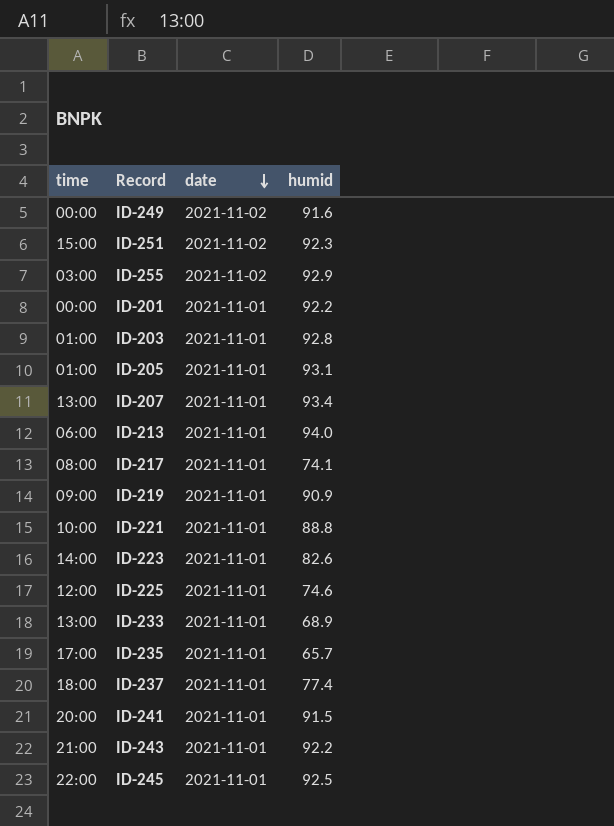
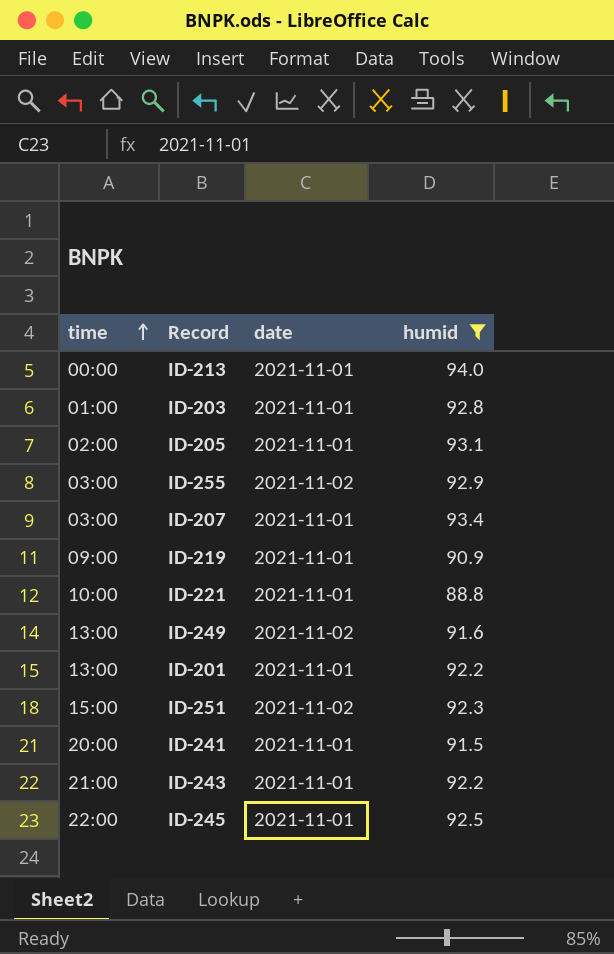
filter: none -> humid >= 88.8
row order: date descending -> time ascending
ID-213 | time: 06:00 -> 00:00
ID-205 | time: 01:00 -> 02:00
ID-207 | time: 13:00 -> 03:00
ID-249 | time: 00:00 -> 13:00
ID-201 | time: 00:00 -> 13:00

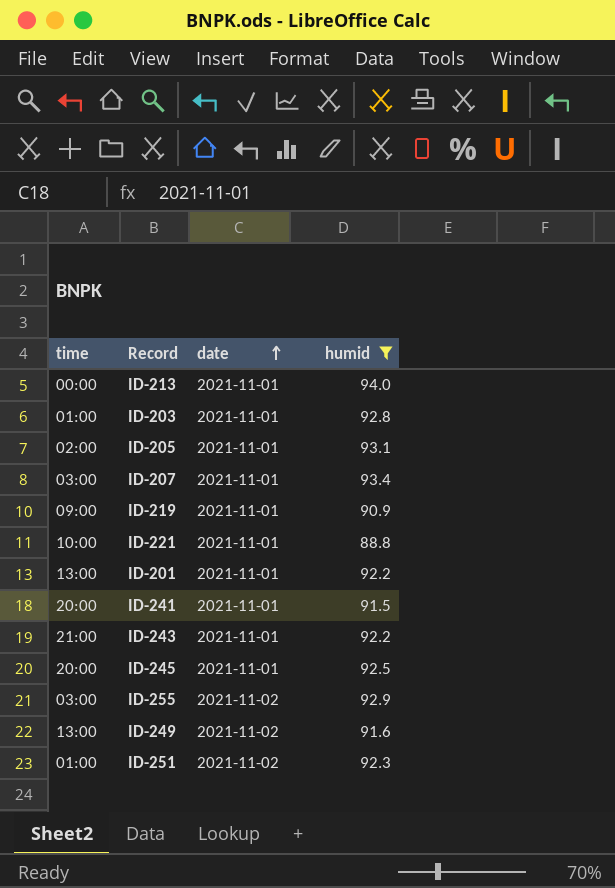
row order: time ascending -> date ascending
ID-245 | time: 22:00 -> 20:00
ID-251 | time: 15:00 -> 01:00

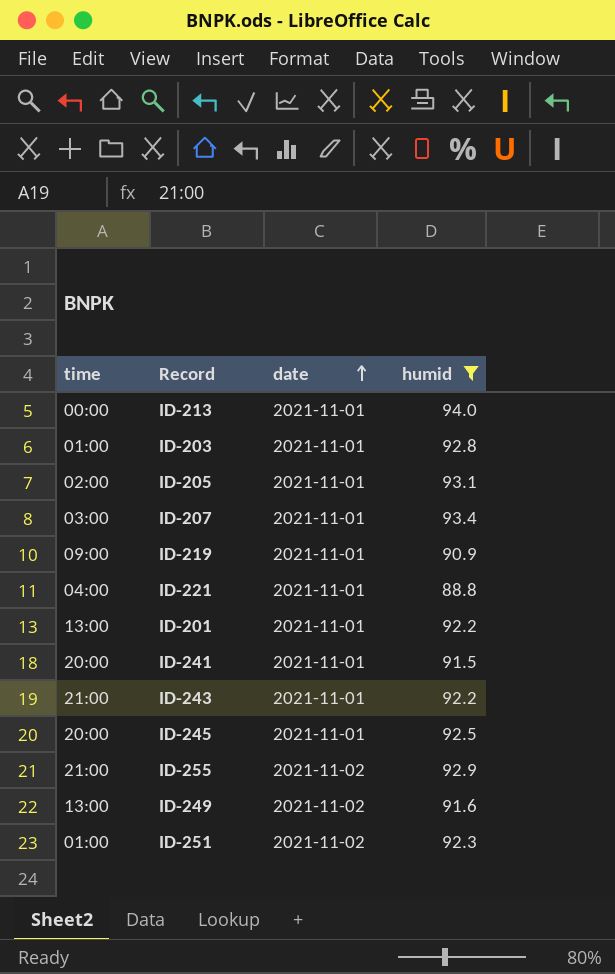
ID-221 | time: 10:00 -> 04:00
ID-255 | time: 03:00 -> 21:00

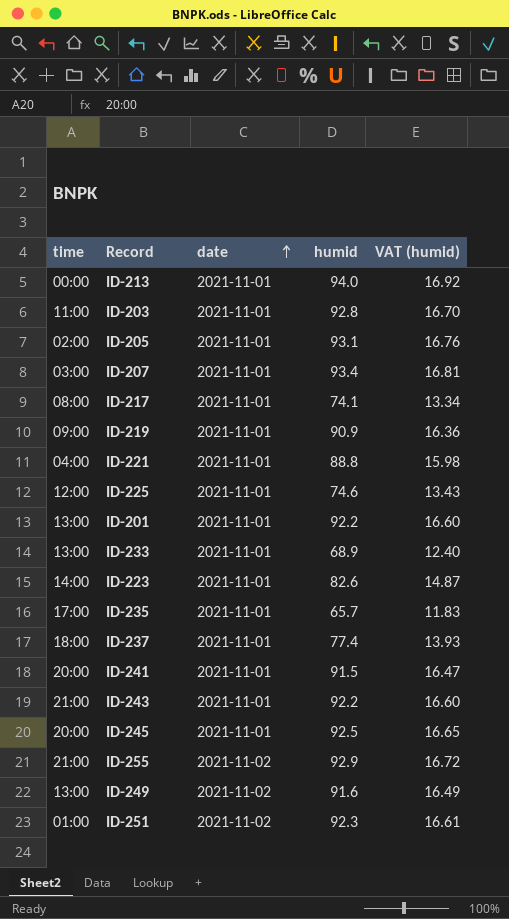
filter: humid >= 88.8 -> none
column VAT (humid) | formula: none -> [humid] * 0.18
ID-203 | time: 01:00 -> 11:00

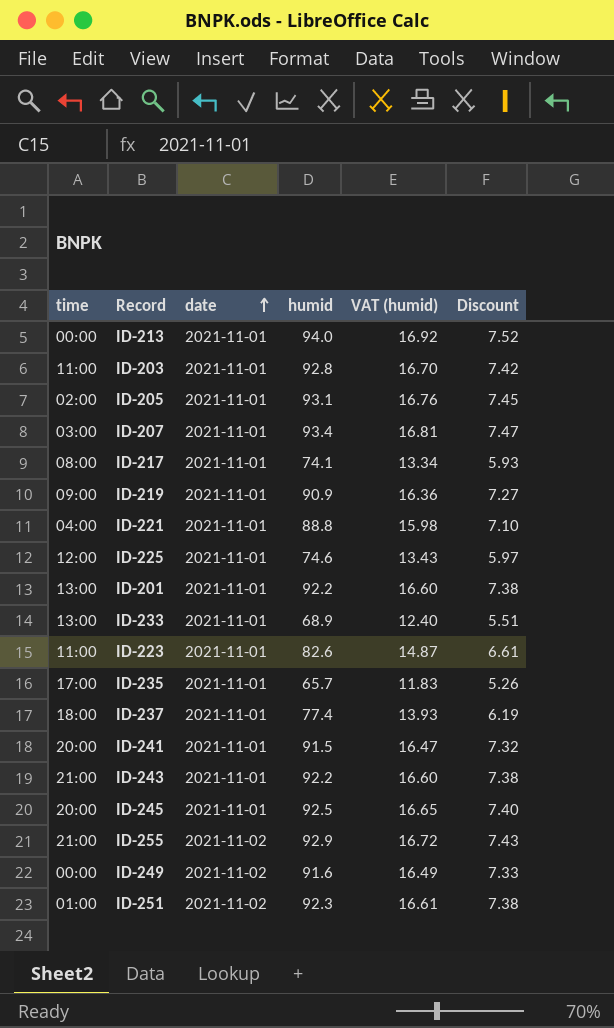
column Discount | formula: none -> [humid] * 0.08
ID-223 | time: 14:00 -> 11:00
ID-249 | time: 13:00 -> 00:00

